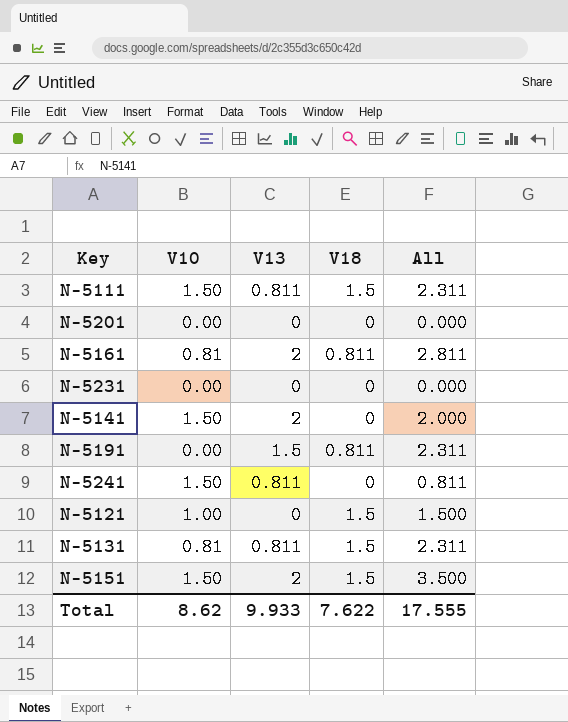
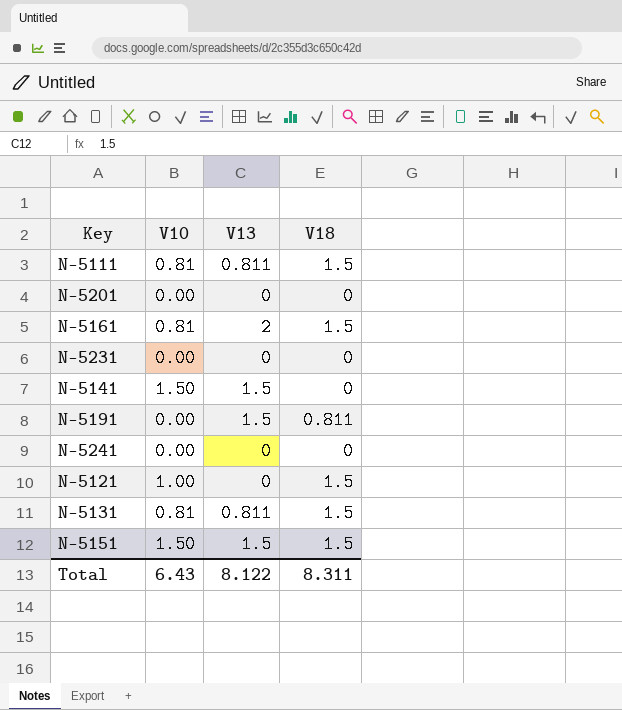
column All | formula: [V13] + [V18] -> none
N-5111 | V10: 1.50 -> 0.81
N-5161 | V18: 0.811 -> 1.5
N-5141 | V13: 2 -> 1.5
N-5241 | V10: 1.50 -> 0.00
N-5241 | V13: 0.811 -> 0
N-5151 | V13: 2 -> 1.5
Total | V10: 8.62 -> 6.43
Total | V13: 9.933 -> 8.122
Total | V18: 7.622 -> 8.311

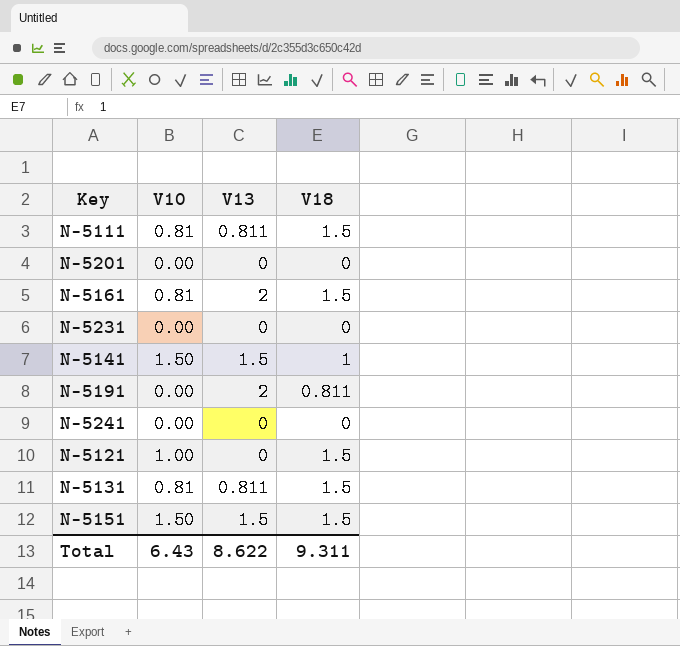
N-5141 | V18: 0 -> 1
N-5191 | V13: 1.5 -> 2
Total | V13: 8.122 -> 8.622
Total | V18: 8.311 -> 9.311

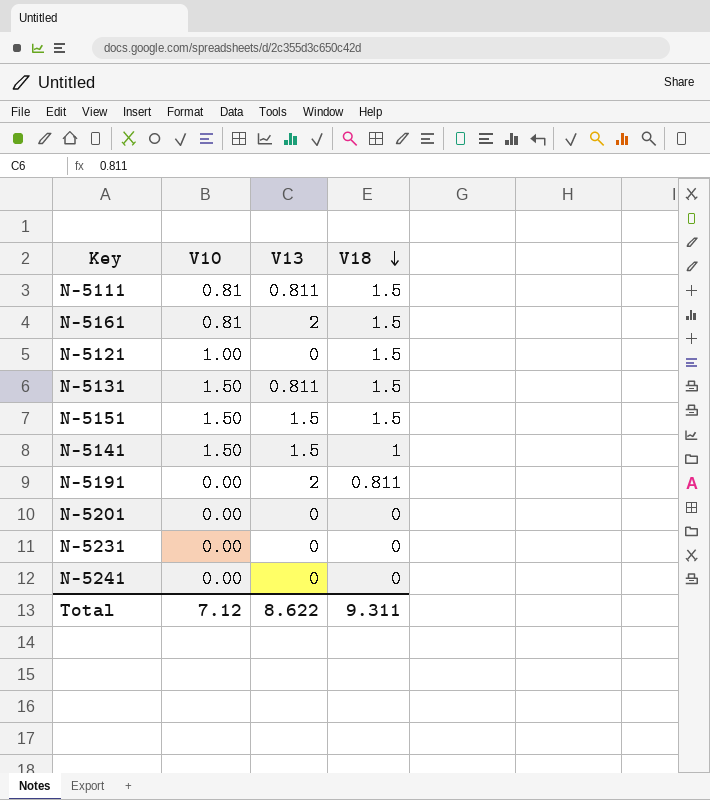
row order: none -> V18 descending
N-5131 | V10: 0.81 -> 1.50
Total | V10: 6.43 -> 7.12

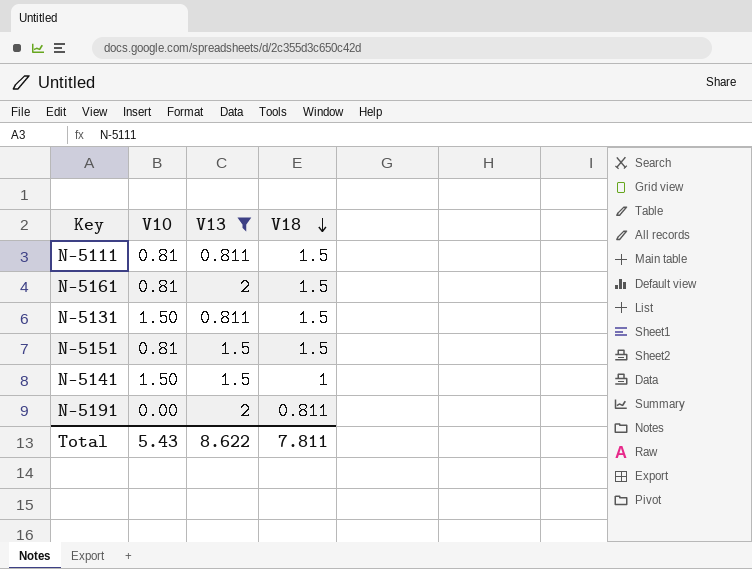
filter: none -> V13 != 0
N-5151 | V10: 1.50 -> 0.81
Total | V10: 7.12 -> 5.43
Total | V18: 9.311 -> 7.811

